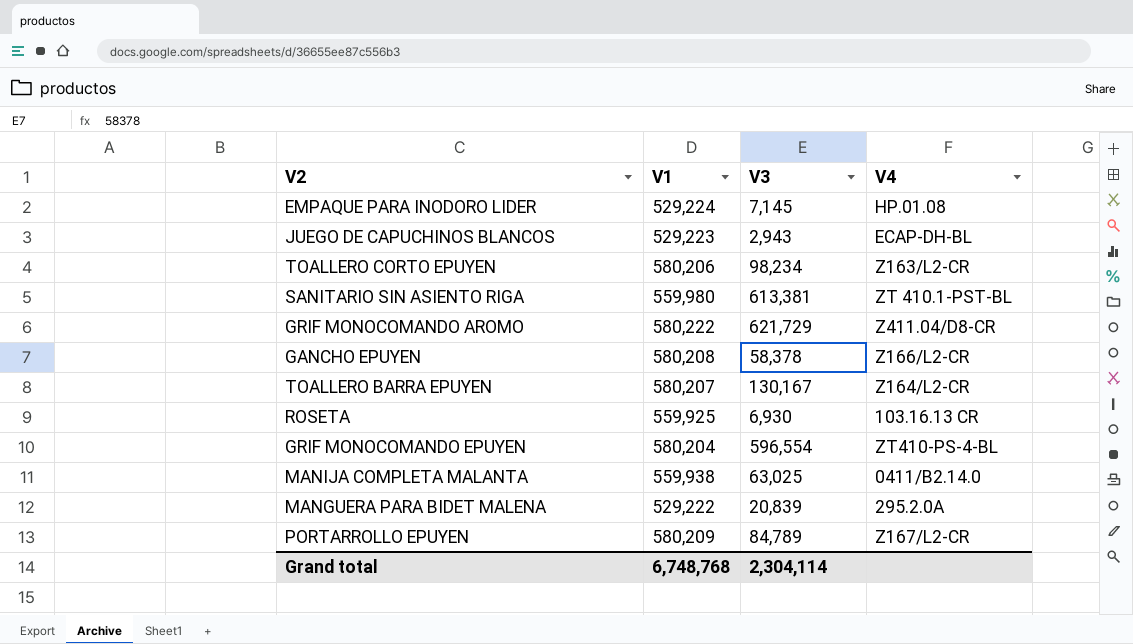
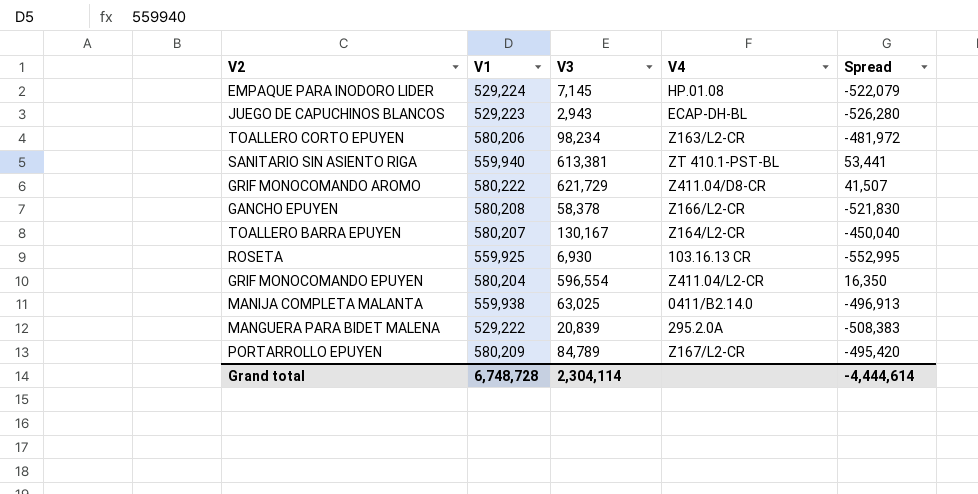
column Spread | formula: none -> [V3] - [V1]
SANITARIO SIN ASIENTO RIGA | V1: 559,980 -> 559,940
GRIF MONOCOMANDO EPUYEN | V4: ZT410-PS-4-BL -> Z411.04/L2-CR
Grand total | V1: 6,748,768 -> 6,748,728

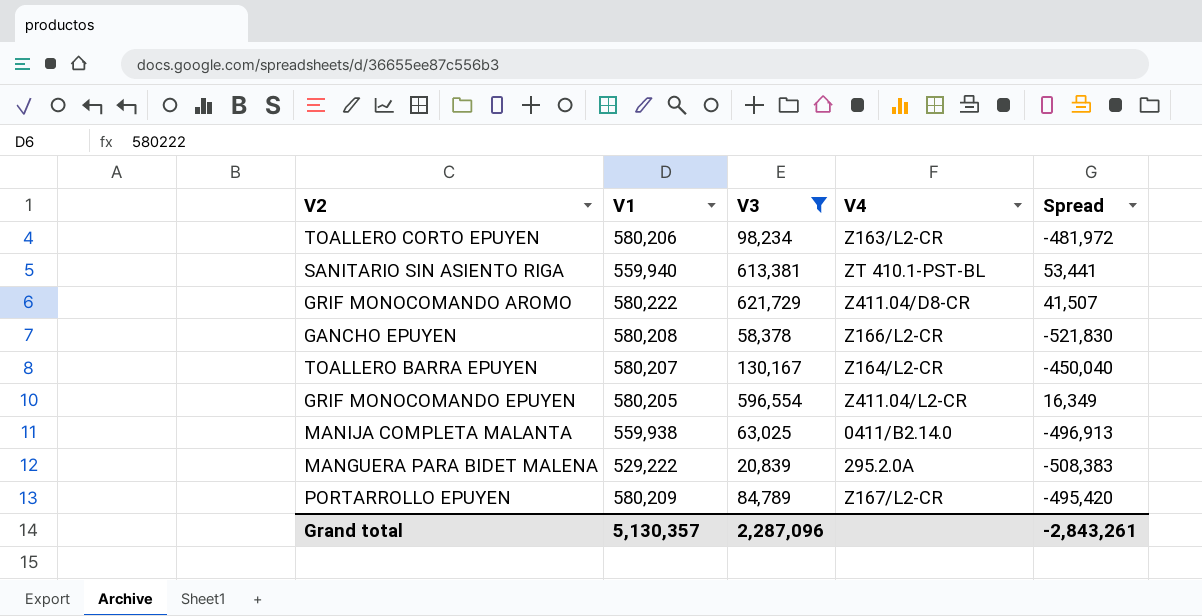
filter: none -> V3 >= 20,839
GRIF MONOCOMANDO EPUYEN | V1: 580,204 -> 580,205
GRIF MONOCOMANDO EPUYEN | Spread: 16,350 -> 16,349
Grand total | V1: 6,748,728 -> 5,130,357
Grand total | V3: 2,304,114 -> 2,287,096
Grand total | Spread: -4,444,614 -> -2,843,261

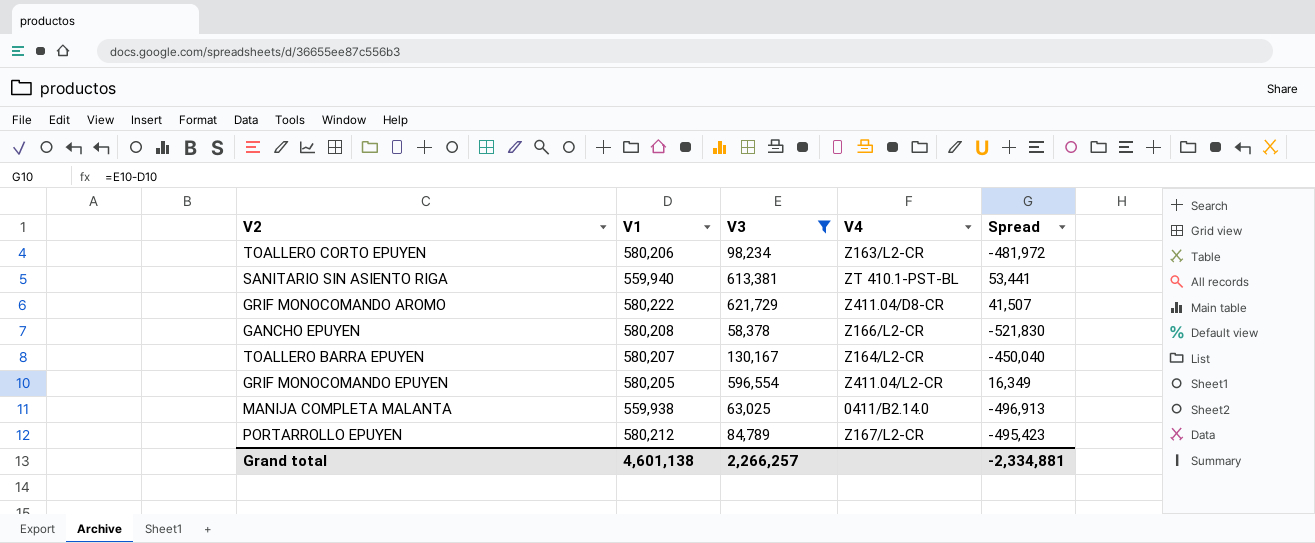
row MANGUERA PARA BIDET MALENA: 529,222 | 20,839 | 295.2.0A | -508,383 -> none
PORTARROLLO EPUYEN | V1: 580,209 -> 580,212
PORTARROLLO EPUYEN | Spread: -495,420 -> -495,423
Grand total | V1: 5,130,357 -> 4,601,138
Grand total | V3: 2,287,096 -> 2,266,257
Grand total | Spread: -2,843,261 -> -2,334,881

